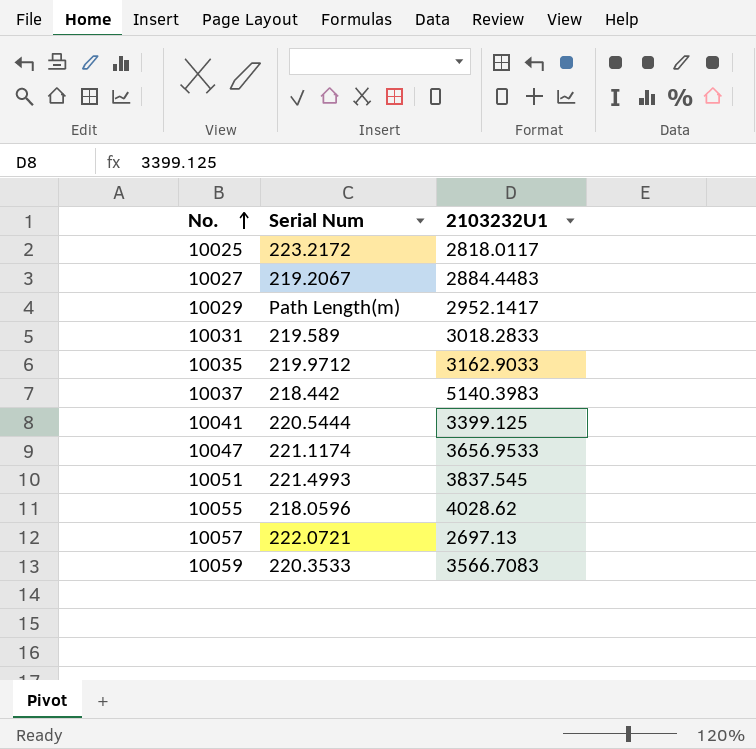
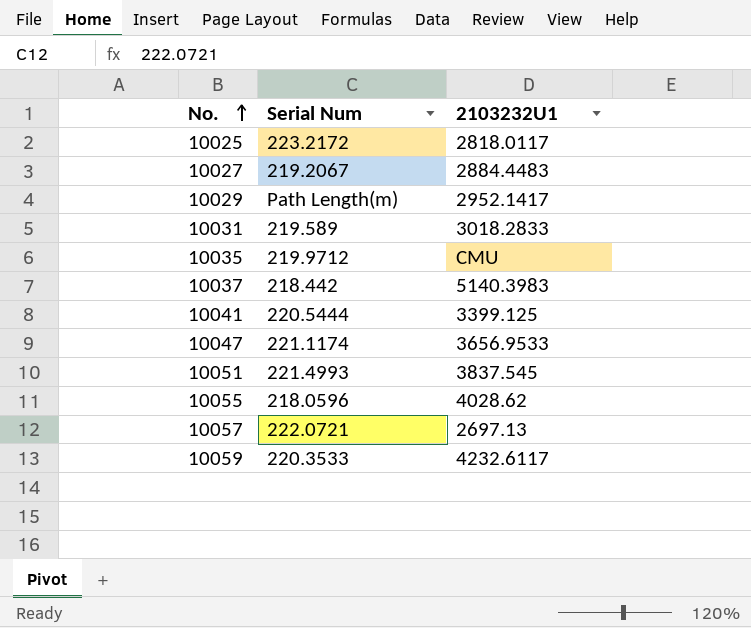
10035 | 2103232U1: 3162.9033 -> CMU
10059 | 2103232U1: 3566.7083 -> 4232.6117

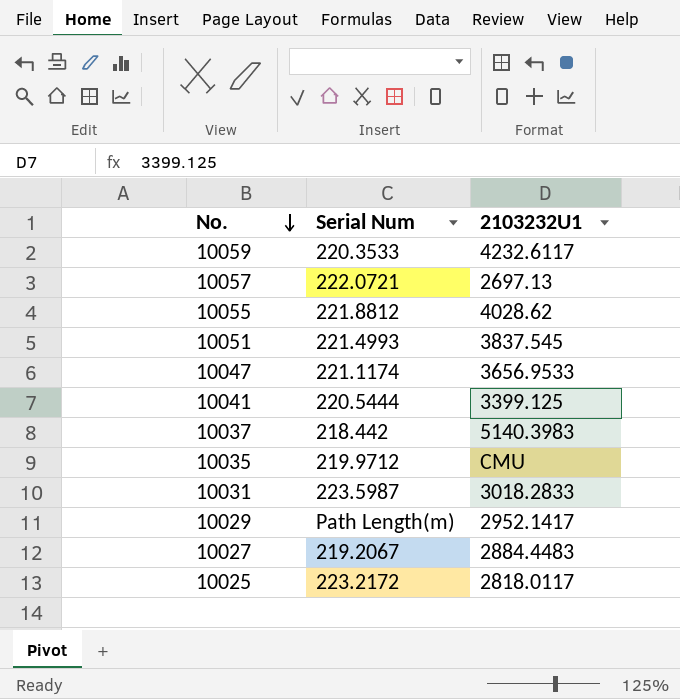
row order: No. ascending -> No. descending
10055 | Serial Num: 218.0596 -> 221.8812
10031 | Serial Num: 219.589 -> 223.5987

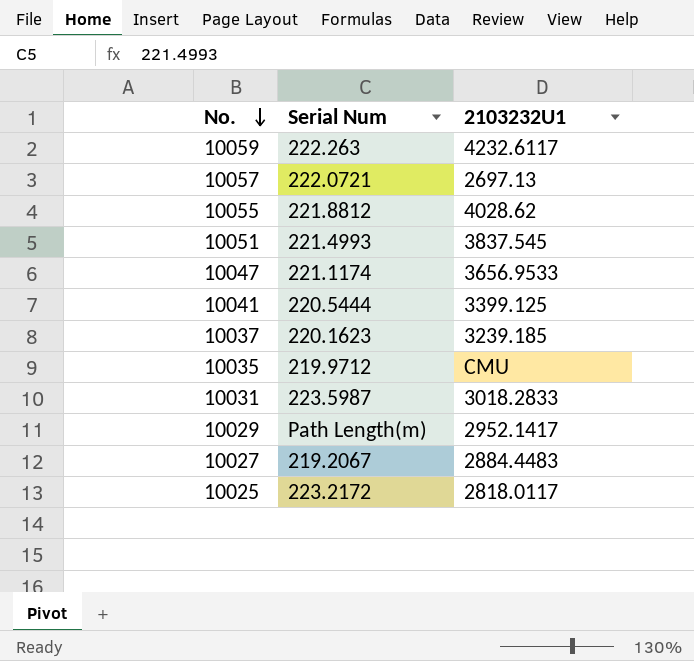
10059 | Serial Num: 220.3533 -> 222.263
10037 | Serial Num: 218.442 -> 220.1623
10037 | 2103232U1: 5140.3983 -> 3239.185

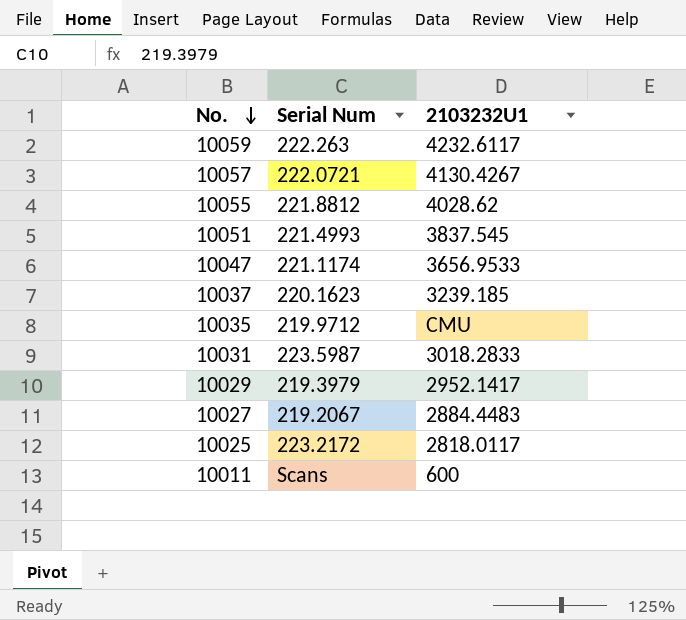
row 10041: 220.5444 | 3399.125 -> none
10057 | 2103232U1: 2697.13 -> 4130.4267
10029 | Serial Num: Path Length(m) -> 219.3979
row 10011: none -> Scans | 600

